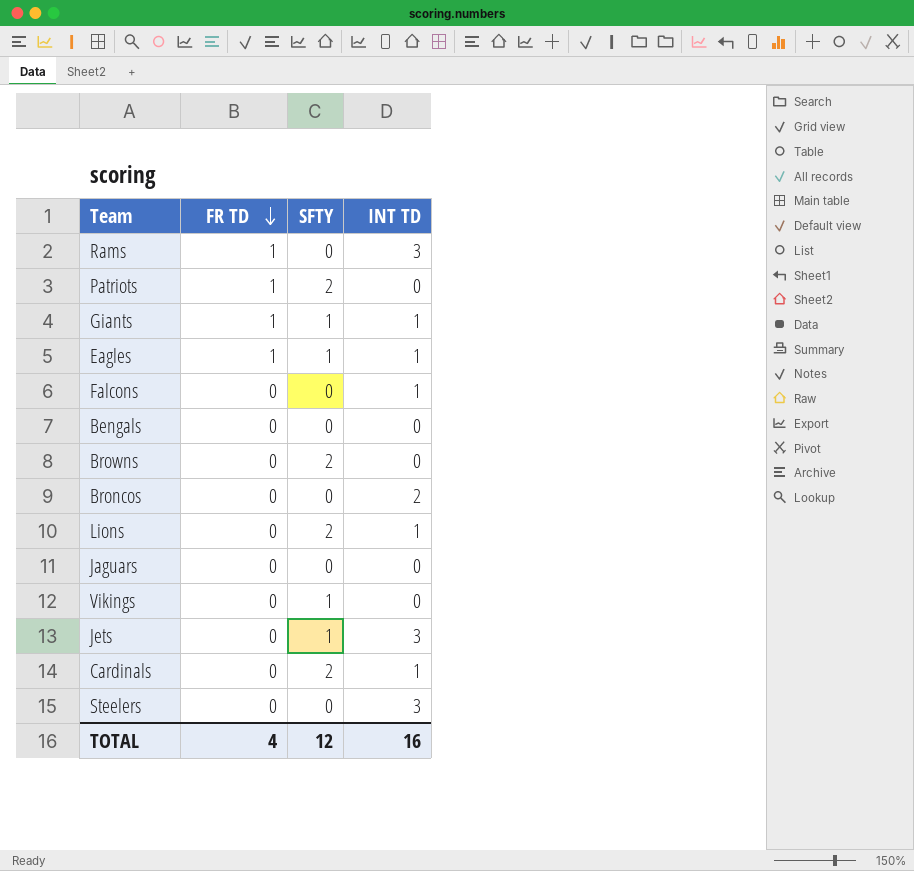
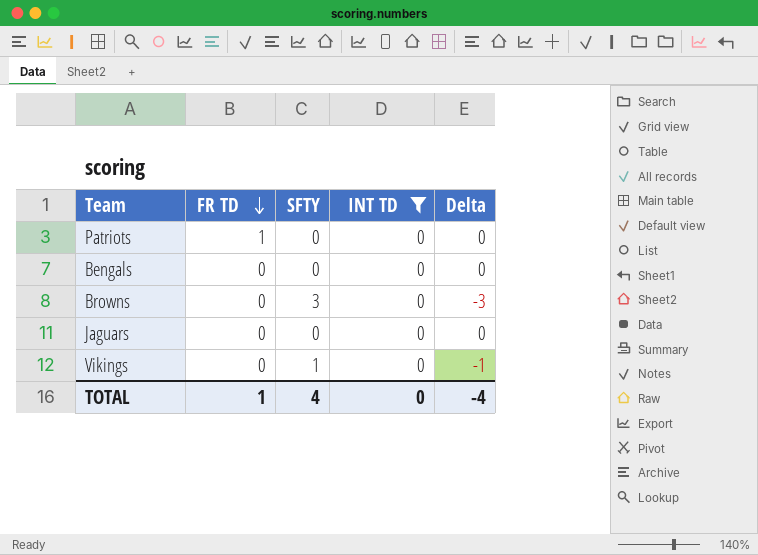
filter: none -> INT TD = 0
column Delta | formula: none -> [INT TD] - [SFTY]
Patriots | SFTY: 2 -> 0
Browns | SFTY: 2 -> 3
TOTAL | FR TD: 4 -> 1
TOTAL | SFTY: 12 -> 4
TOTAL | INT TD: 16 -> 0

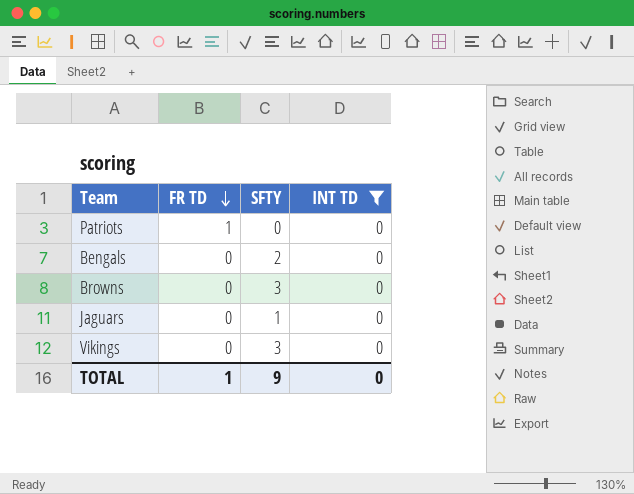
column Delta | formula: [INT TD] - [SFTY] -> none
Bengals | SFTY: 0 -> 2
Jaguars | SFTY: 0 -> 1
Vikings | SFTY: 1 -> 3
TOTAL | SFTY: 4 -> 9

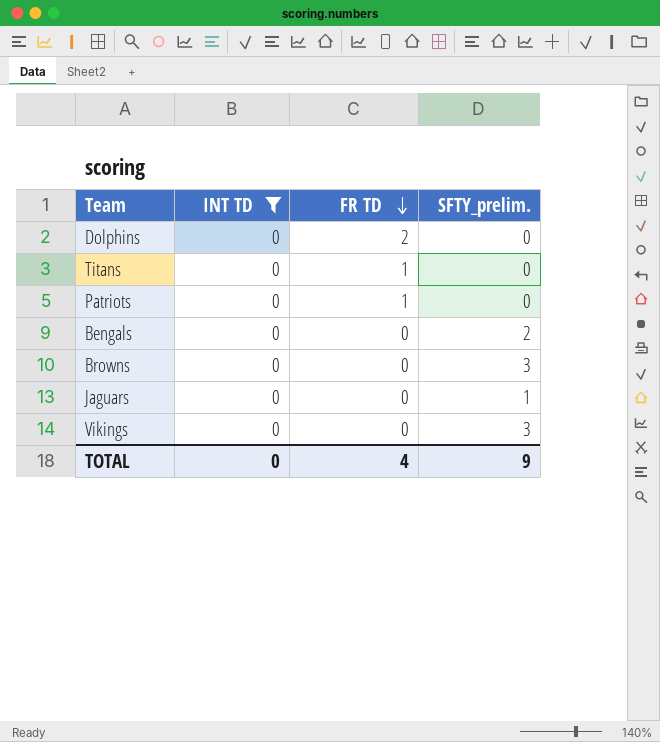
column INT TD | position: 4 -> 2
column name: SFTY -> SFTY_prelim.
row Dolphins: none -> 0 | 2 | 0
row Titans: none -> 0 | 1 | 0
TOTAL | FR TD: 1 -> 4

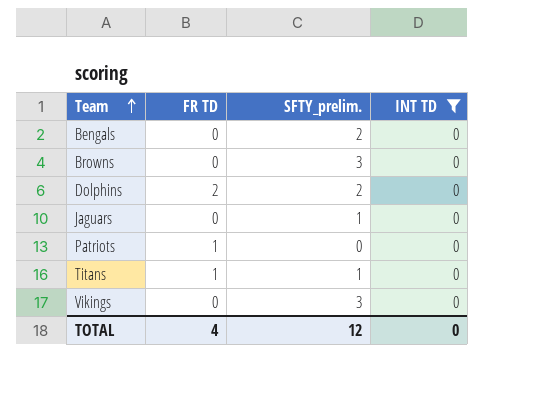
row order: FR TD descending -> Team ascending
column INT TD | position: 2 -> 4
Dolphins | SFTY_prelim.: 0 -> 2
Titans | SFTY_prelim.: 0 -> 1
TOTAL | SFTY_prelim.: 9 -> 12

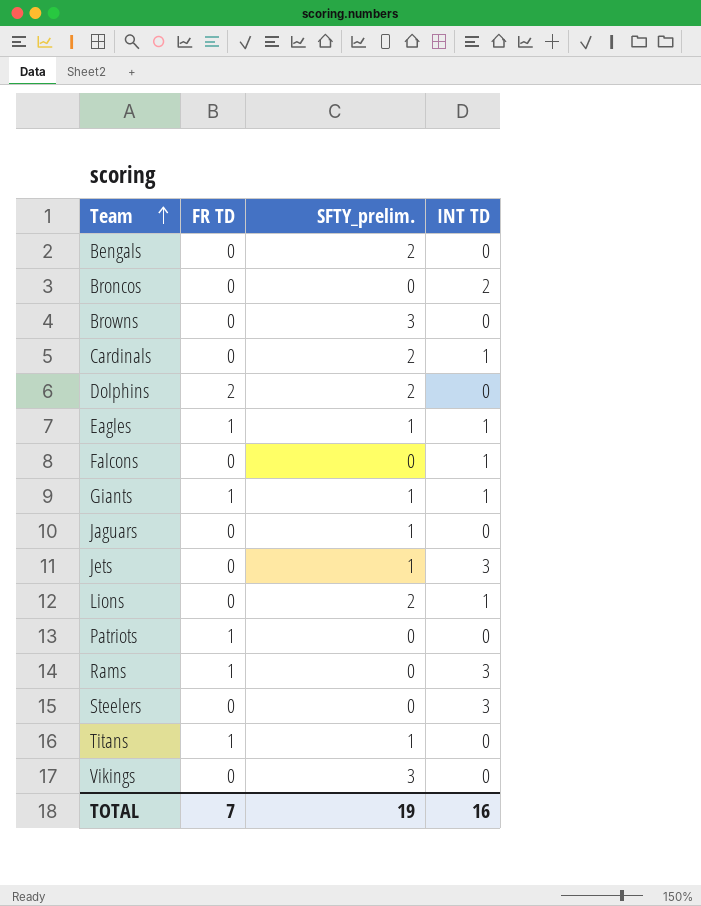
filter: INT TD = 0 -> none
TOTAL | FR TD: 4 -> 7
TOTAL | SFTY_prelim.: 12 -> 19
TOTAL | INT TD: 0 -> 16

